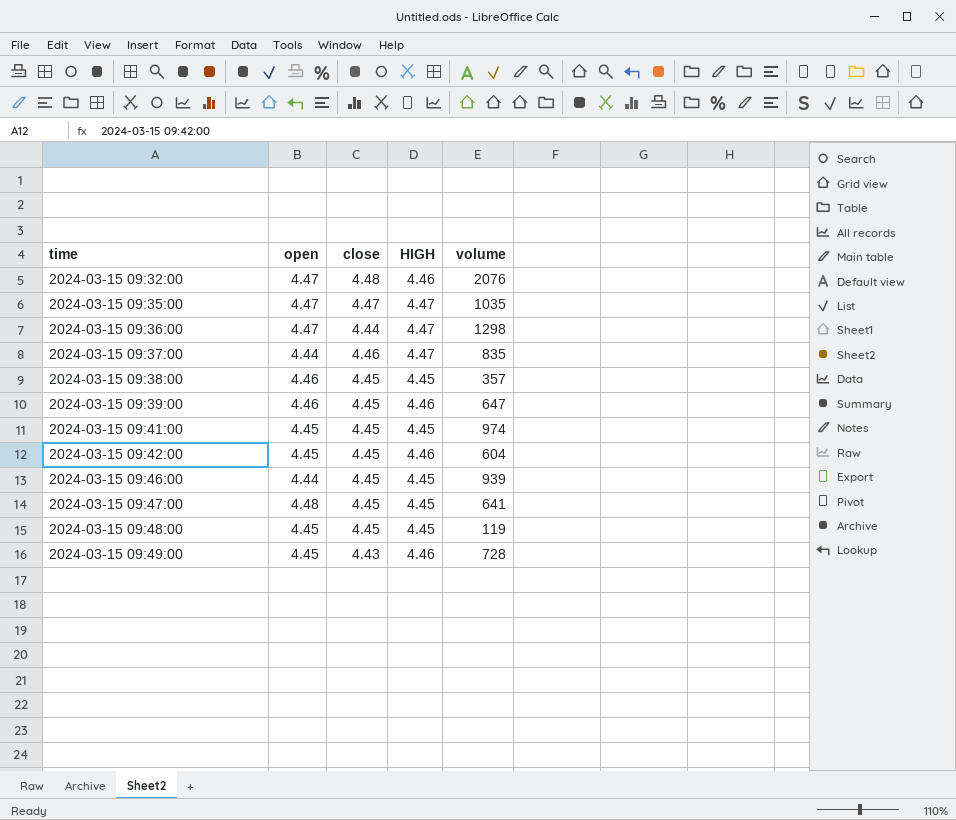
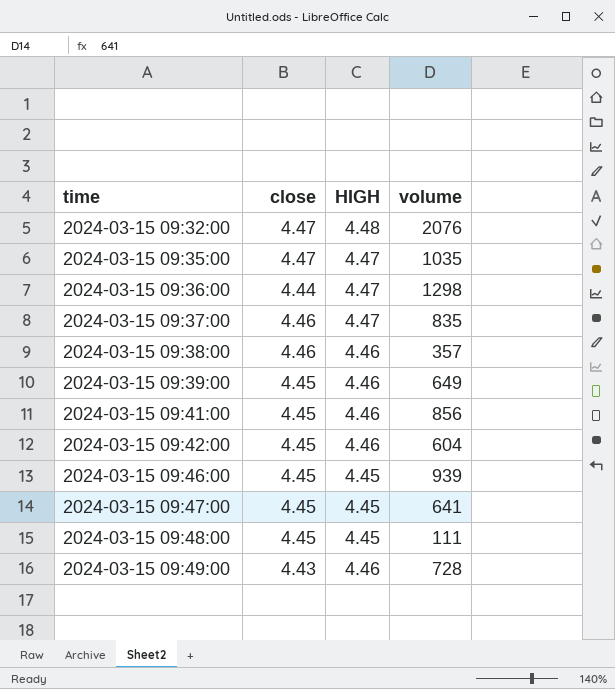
column open | position: 2 -> none
2024-03-15 09:32:00 | close: 4.48 -> 4.47
2024-03-15 09:32:00 | HIGH: 4.46 -> 4.48
2024-03-15 09:38:00 | close: 4.45 -> 4.46
2024-03-15 09:38:00 | HIGH: 4.45 -> 4.46
2024-03-15 09:39:00 | volume: 647 -> 649
2024-03-15 09:41:00 | HIGH: 4.45 -> 4.46
2024-03-15 09:41:00 | volume: 974 -> 856
2024-03-15 09:48:00 | volume: 119 -> 111

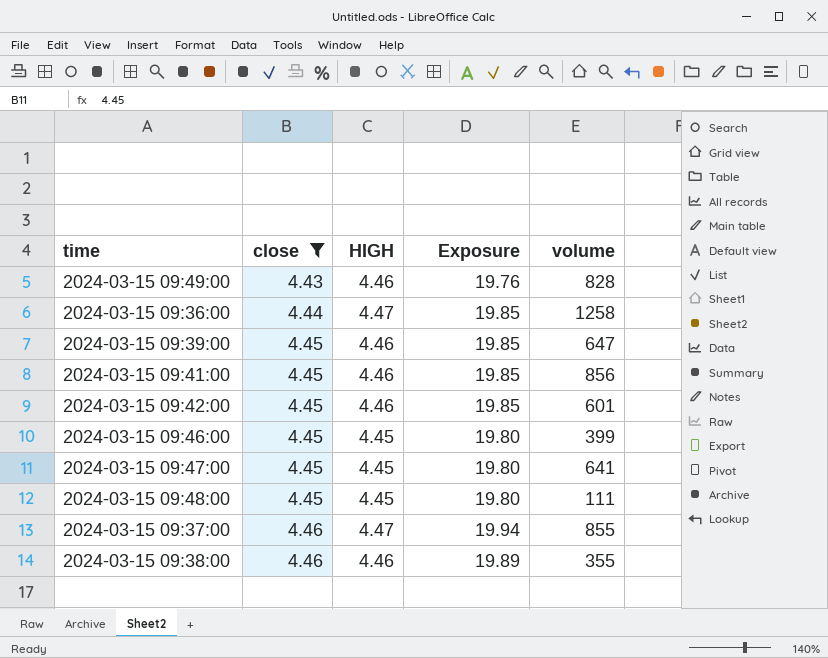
filter: none -> close != 4.47
row order: time ascending -> close ascending
column Exposure | formula: none -> [close] * [HIGH]
2024-03-15 09:49:00 | volume: 728 -> 828
2024-03-15 09:36:00 | volume: 1298 -> 1258
2024-03-15 09:39:00 | volume: 649 -> 647
2024-03-15 09:42:00 | volume: 604 -> 601
2024-03-15 09:46:00 | volume: 939 -> 399
2024-03-15 09:37:00 | volume: 835 -> 855
2024-03-15 09:38:00 | volume: 357 -> 355

